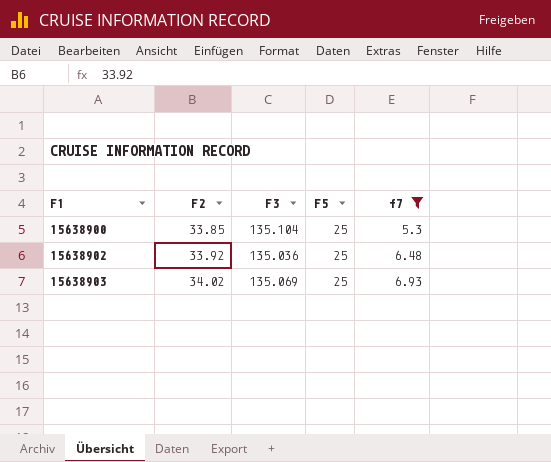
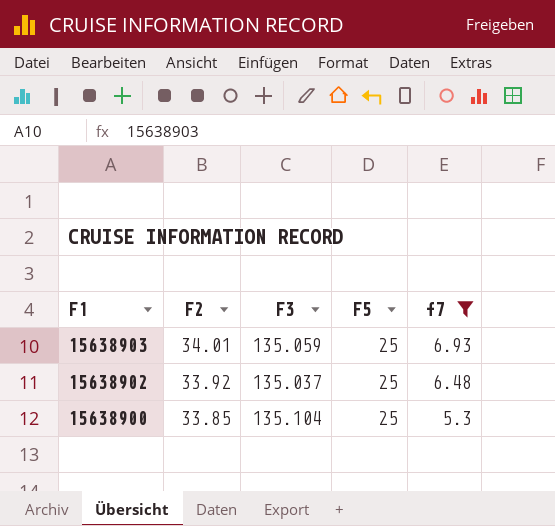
row order: F1 ascending -> F1 descending
15638903 | F2: 34.02 -> 34.01
15638903 | F3: 135.069 -> 135.059
15638902 | F3: 135.036 -> 135.037

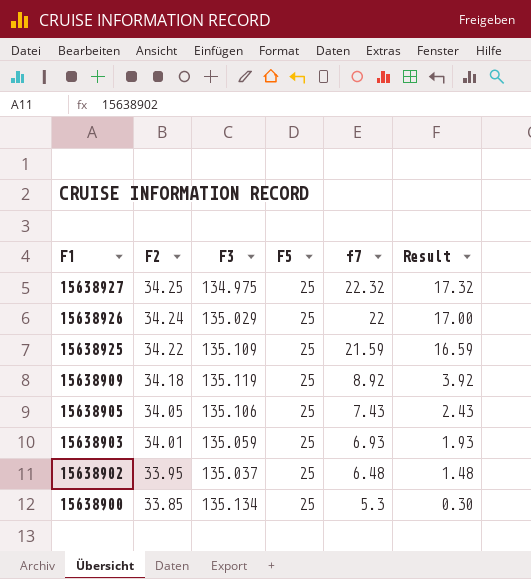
filter: f7 <= 6.93 -> none
column Result | formula: none -> [f7] - 5
15638902 | F2: 33.92 -> 33.95
15638900 | F3: 135.104 -> 135.134

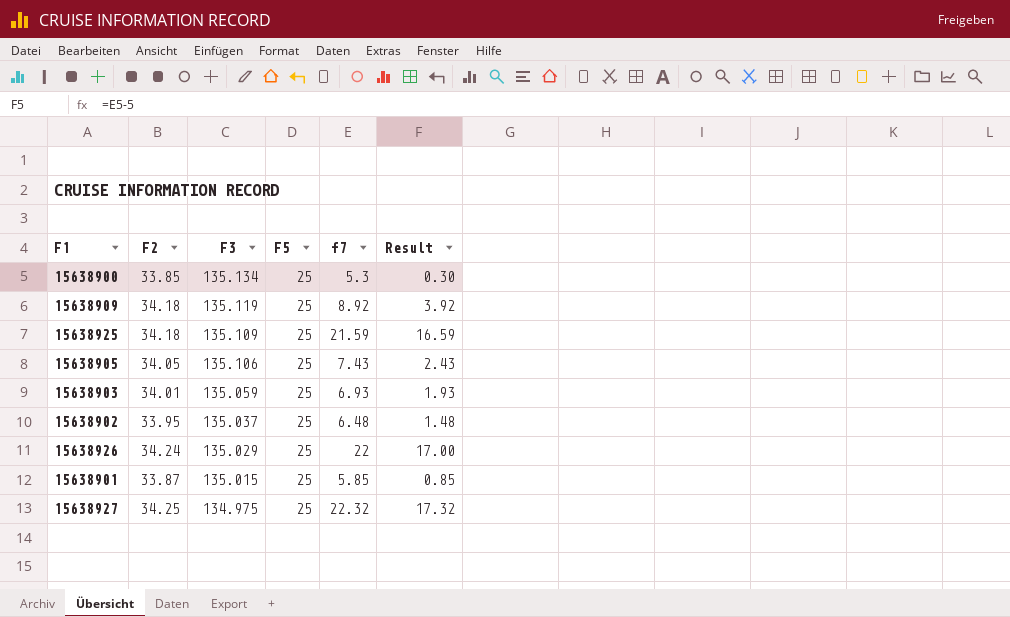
row order: F1 descending -> F3 descending
15638925 | F2: 34.22 -> 34.18
row 15638901: none -> 33.87 | 135.015 | 25 | 5.85 | 0.85

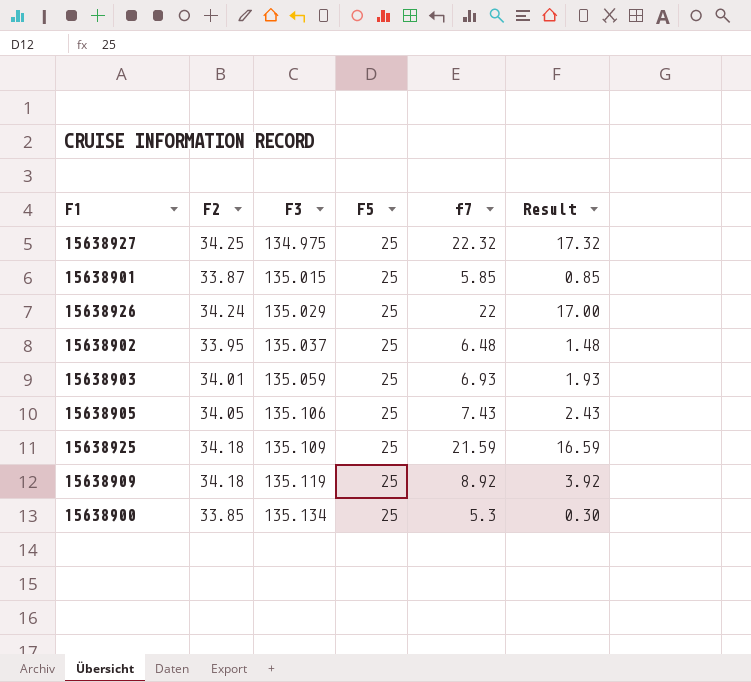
row order: F3 descending -> F3 ascending

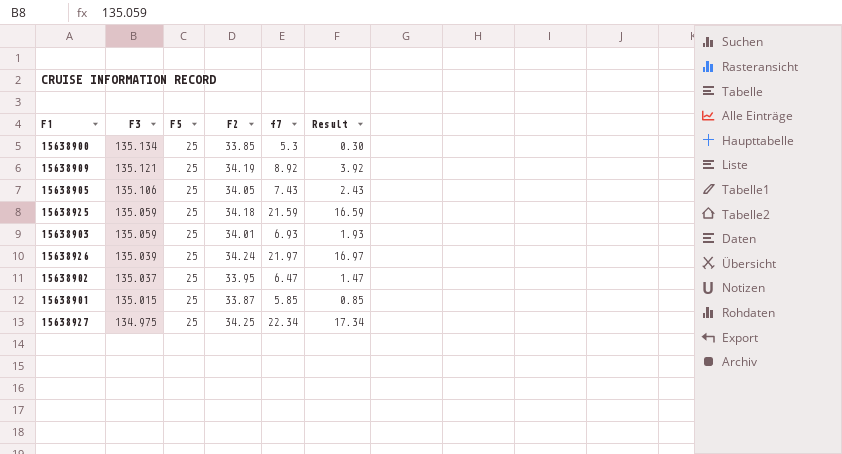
row order: F3 ascending -> F3 descending
column F2 | position: 2 -> 4
15638909 | F3: 135.119 -> 135.121
15638909 | F2: 34.18 -> 34.19
15638925 | F3: 135.109 -> 135.059
15638926 | F3: 135.029 -> 135.039
15638926 | f7: 22 -> 21.97
15638926 | Result: 17.00 -> 16.97
15638902 | f7: 6.48 -> 6.47
15638902 | Result: 1.48 -> 1.47
15638927 | f7: 22.32 -> 22.34
15638927 | Result: 17.32 -> 17.34

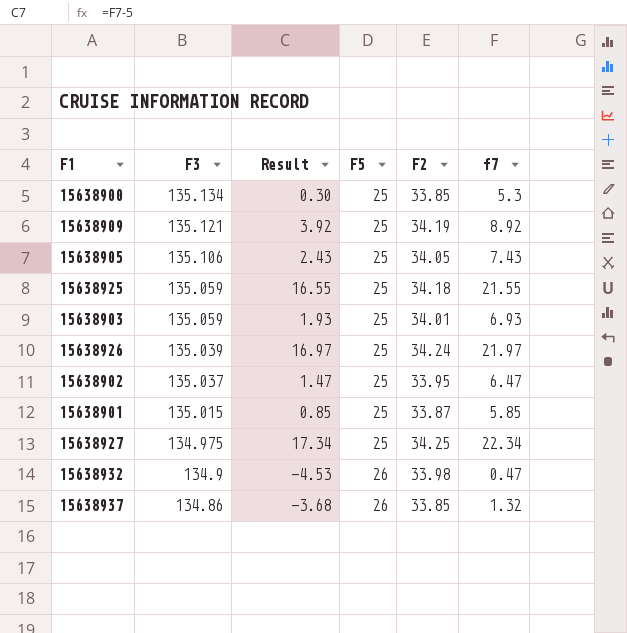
column Result | position: 6 -> 3
15638925 | Result: 16.59 -> 16.55
15638925 | f7: 21.59 -> 21.55
row 15638932: none -> 134.9 | -4.53 | 26 | 33.98 | 0.47
row 15638937: none -> 134.86 | -3.68 | 26 | 33.85 | 1.32

